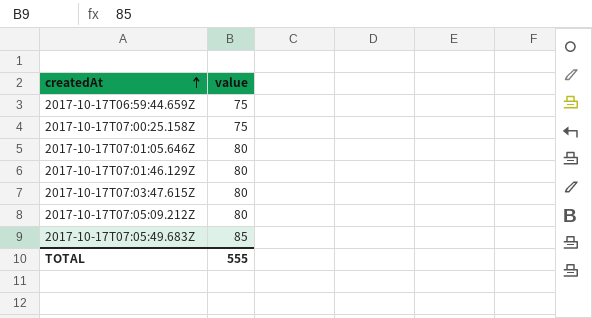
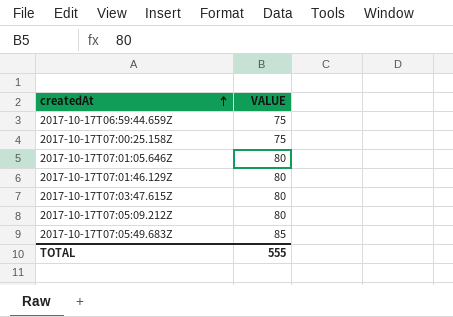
column name: value -> VALUE

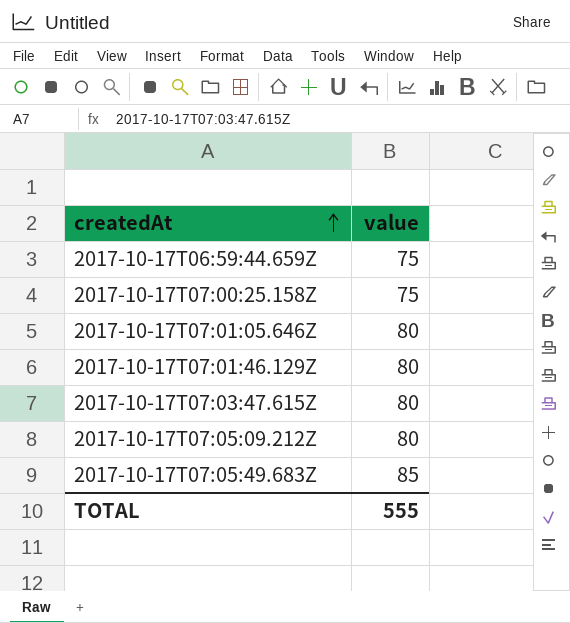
column name: VALUE -> value

